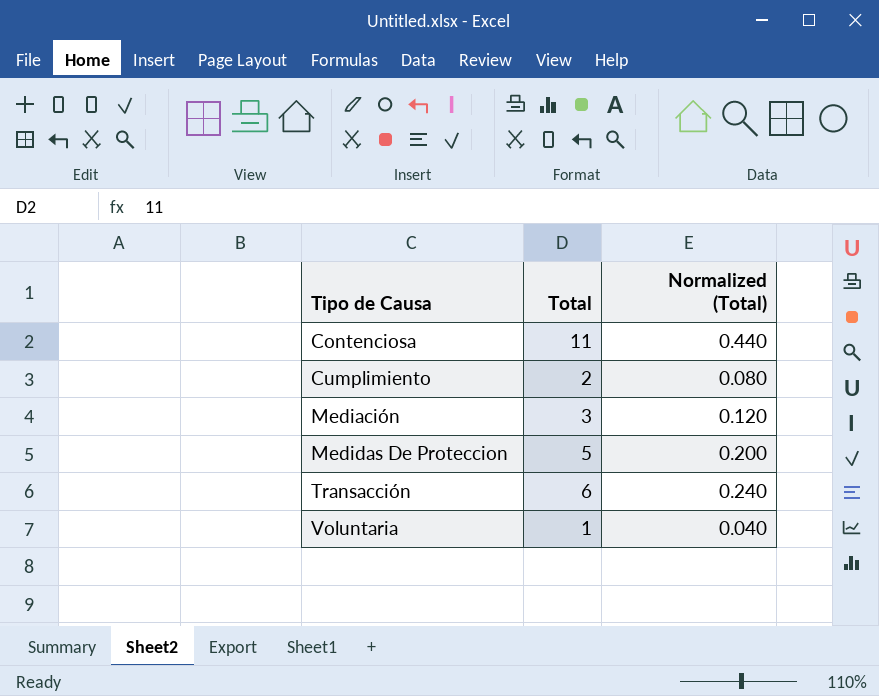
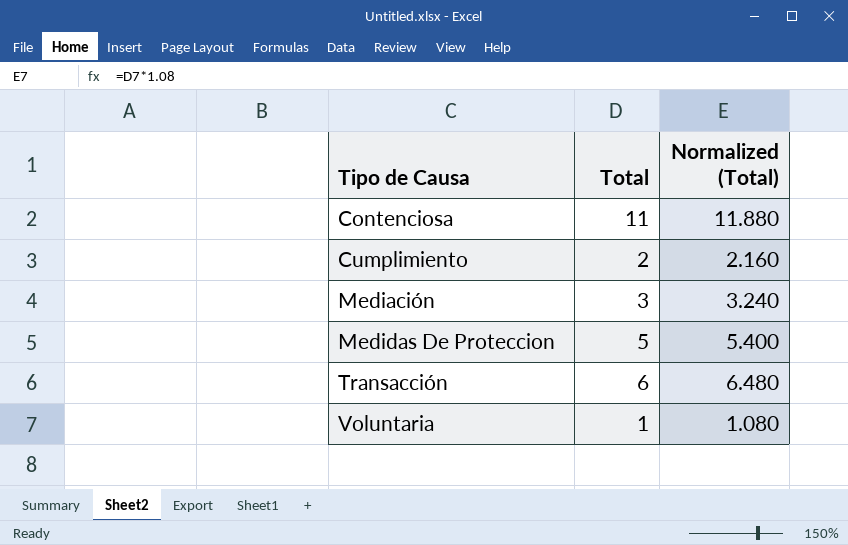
column Normalized (Total) | formula: [Total] * 0.04 -> [Total] * 1.08

